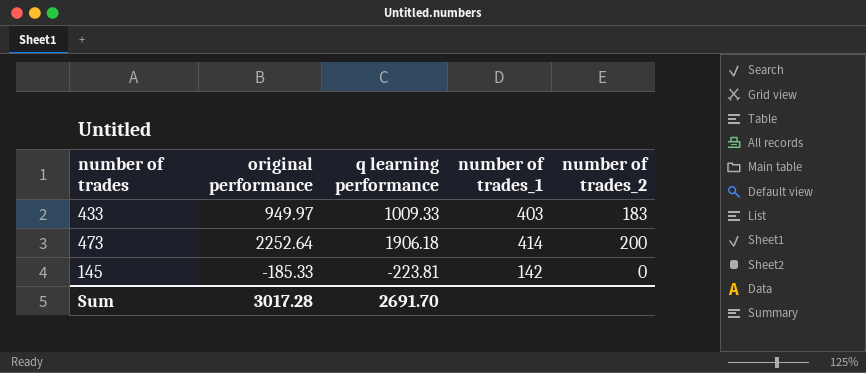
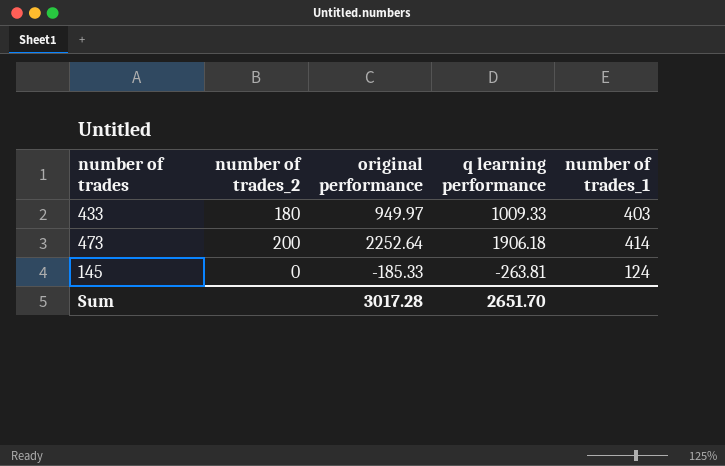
column number of trades_2 | position: 5 -> 2
433 | number of trades_2: 183 -> 180
145 | q learning performance: -223.81 -> -263.81
145 | number of trades_1: 142 -> 124
Sum | q learning performance: 2691.70 -> 2651.70

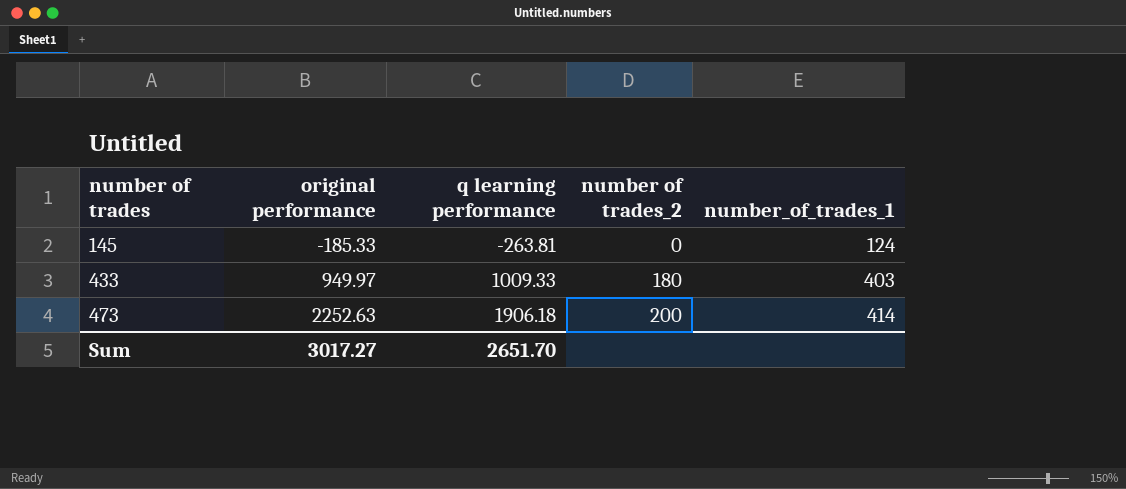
row order: none -> number of trades ascending
column number of trades_2 | position: 2 -> 4
column name: number of trades_1 -> number_of_trades_1
473 | original performance: 2252.64 -> 2252.63
Sum | original performance: 3017.28 -> 3017.27

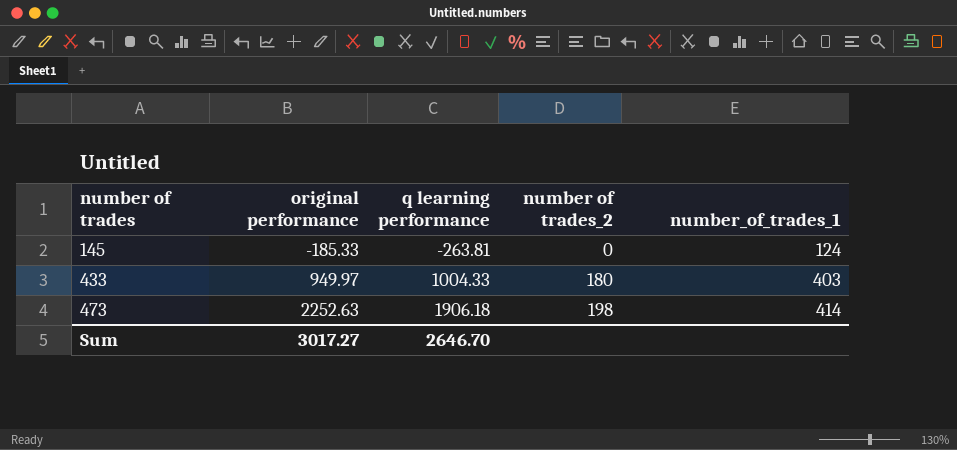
433 | q learning performance: 1009.33 -> 1004.33
473 | number of trades_2: 200 -> 198
Sum | q learning performance: 2651.70 -> 2646.70

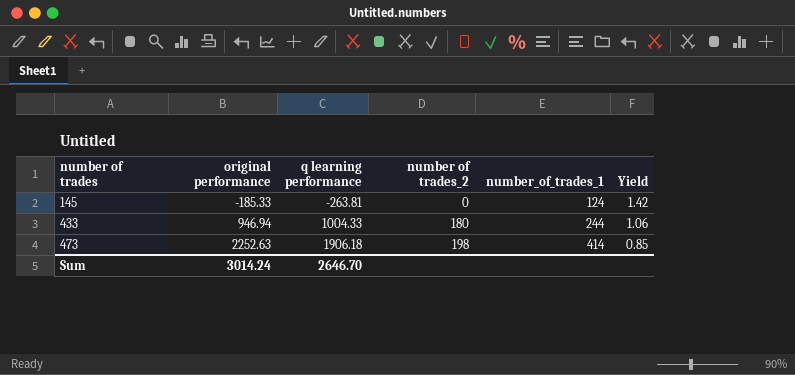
column Yield | formula: none -> [q learning performance] / [original performance]
433 | original performance: 949.97 -> 946.94
433 | number_of_trades_1: 403 -> 244
Sum | original performance: 3017.27 -> 3014.24

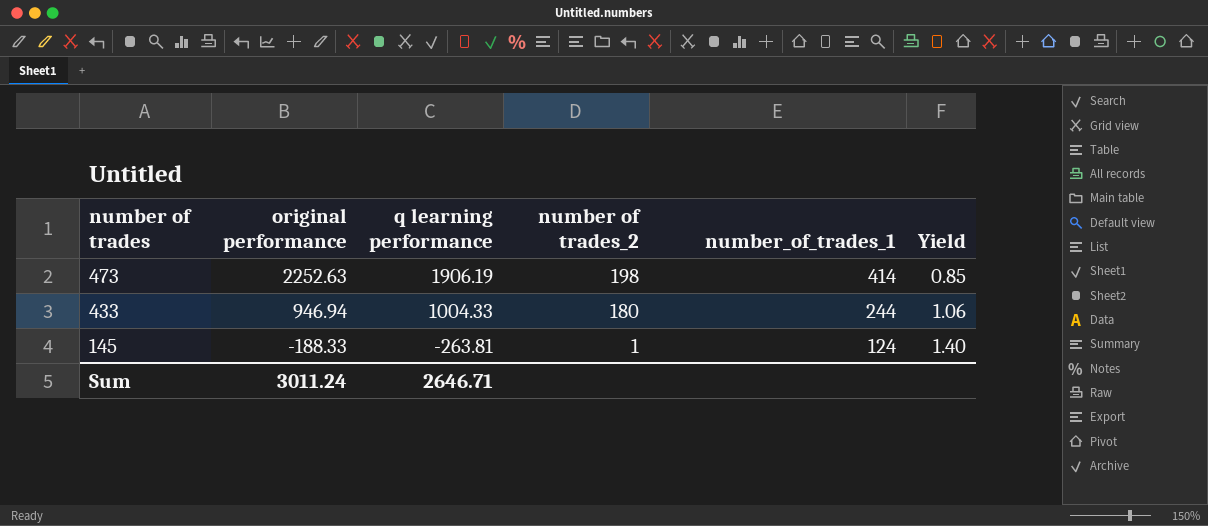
row order: number of trades ascending -> number of trades descending
473 | q learning performance: 1906.18 -> 1906.19
145 | original performance: -185.33 -> -188.33
145 | number of trades_2: 0 -> 1
145 | Yield: 1.42 -> 1.40
Sum | original performance: 3014.24 -> 3011.24
Sum | q learning performance: 2646.70 -> 2646.71

